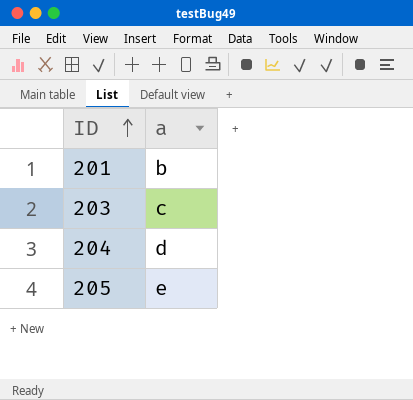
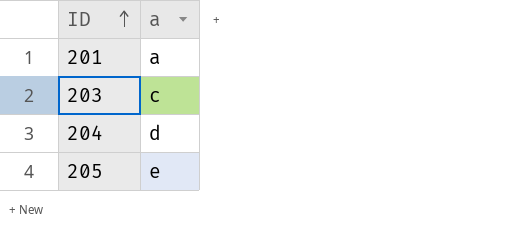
201 | a: b -> a

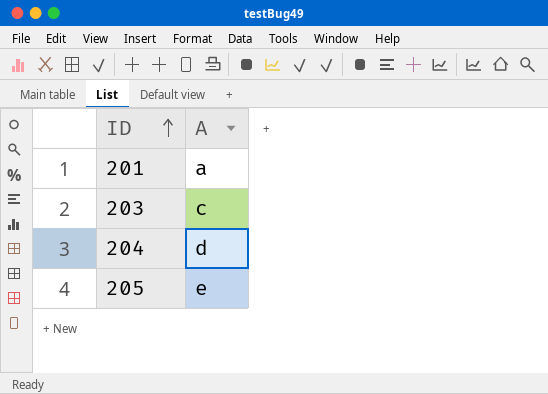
column name: a -> A

